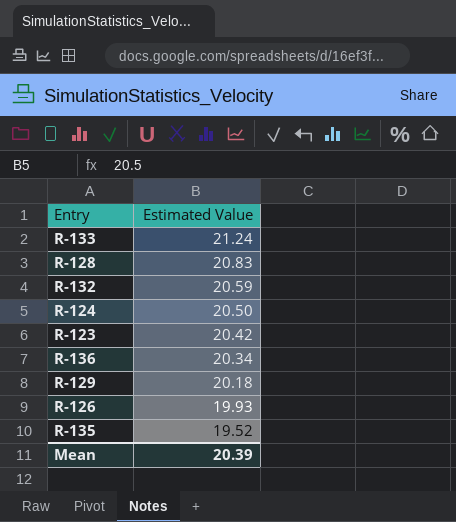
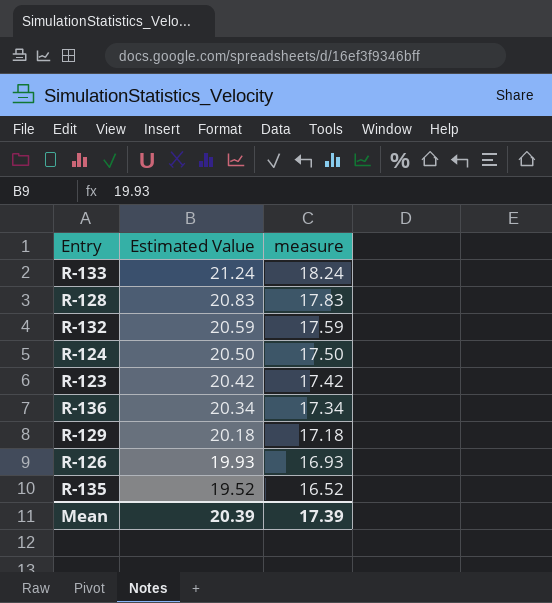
column measure | formula: none -> [Estimated Value] - 3

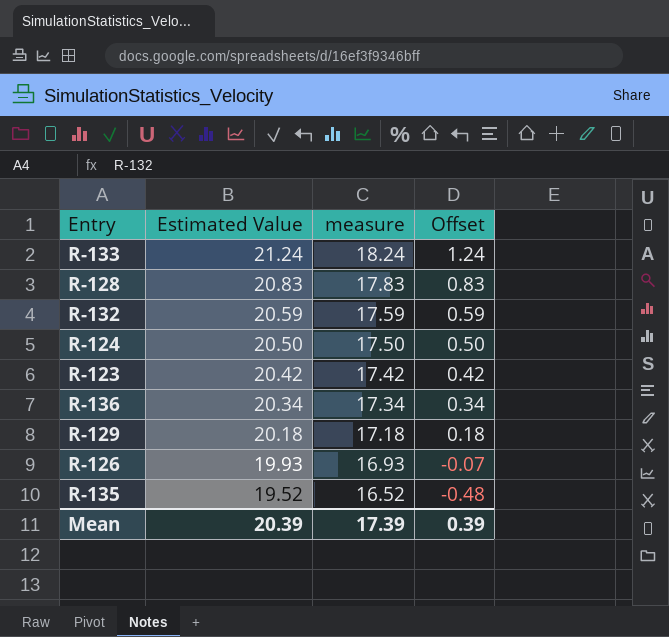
column Offset | formula: none -> [Estimated Value] - 20

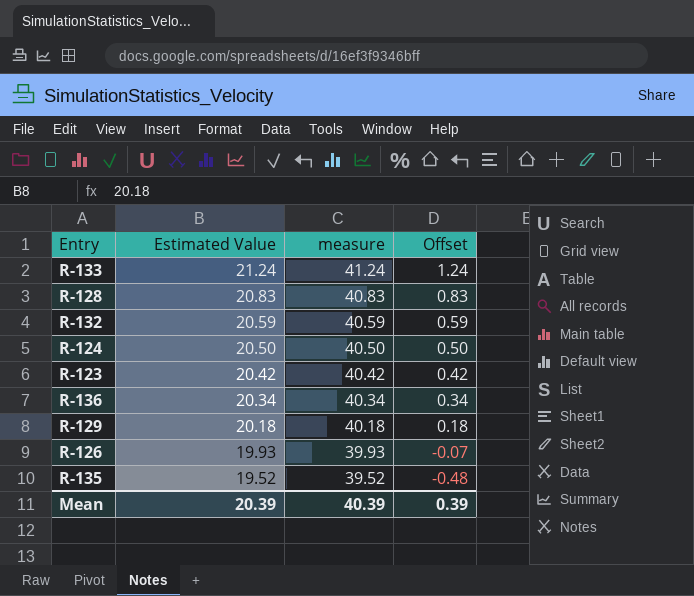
column measure | formula: [Estimated Value] - 3 -> [Estimated Value] + 20
Mean | measure: 17.39 -> 40.39

